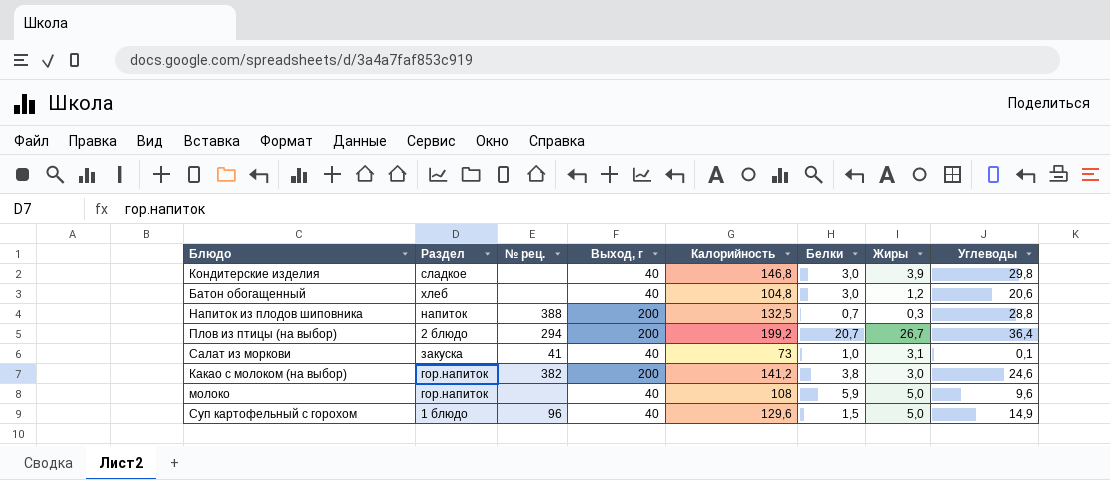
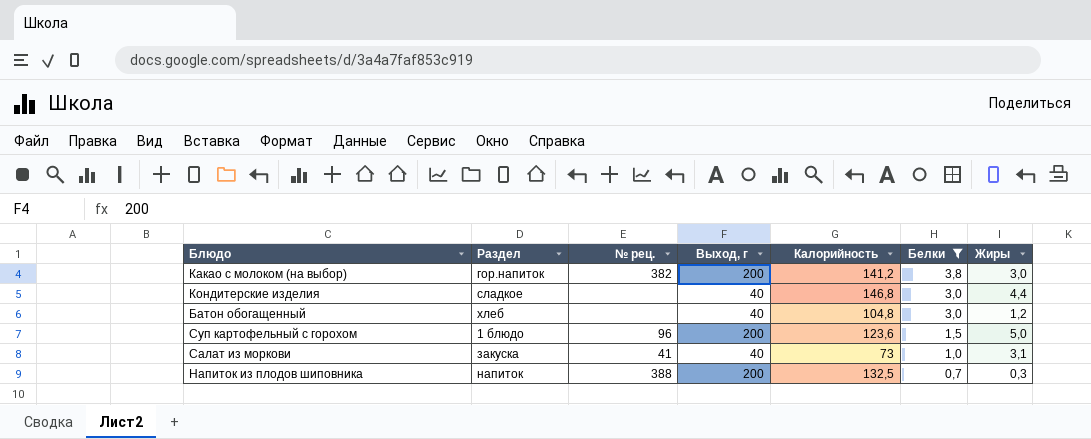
filter: none -> Белки <= 3,8
row order: none -> Белки descending
column Углеводы | position: 8 -> none
Кондитерские изделия | Жиры: 3,9 -> 4,4
Суп картофельный с горохом | Выход, г: 40 -> 200
Суп картофельный с горохом | Калорийность: 129,6 -> 123,6

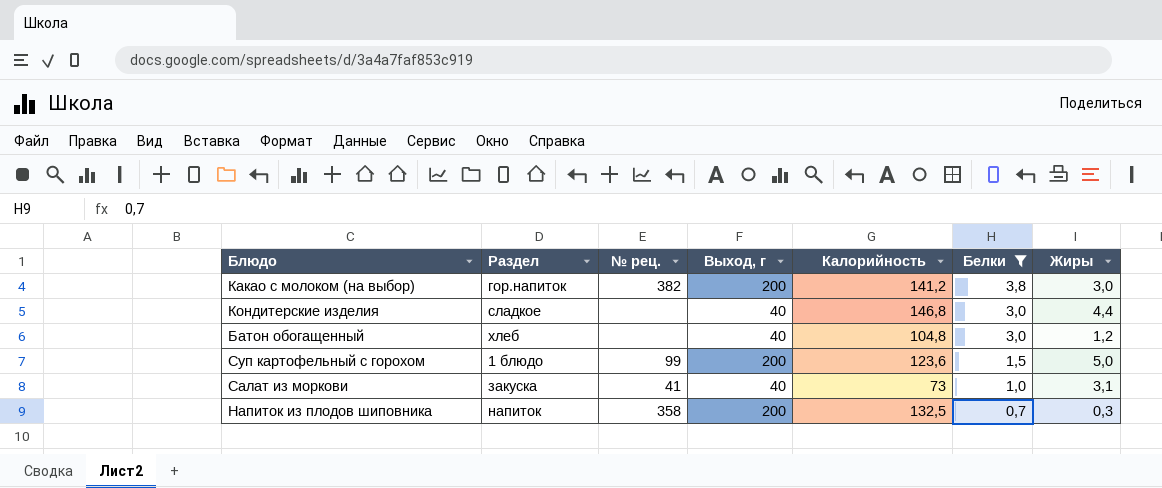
Суп картофельный с горохом | № рец.: 96 -> 99
Напиток из плодов шиповника | № рец.: 388 -> 358

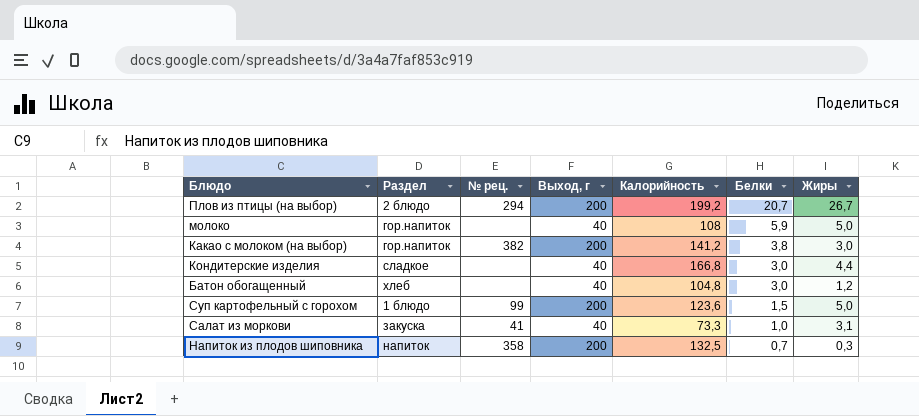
filter: Белки <= 3,8 -> none
Кондитерские изделия | Калорийность: 146,8 -> 166,8
Салат из моркови | Калорийность: 73 -> 73,3

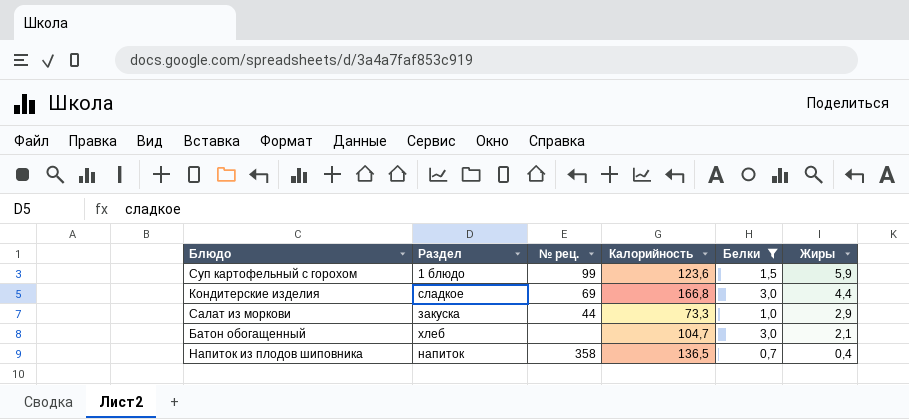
filter: none -> Белки <= 3,0
row order: Белки descending -> Жиры descending
column Выход, г | position: 4 -> none
Суп картофельный с горохом | Жиры: 5,0 -> 5,9
Кондитерские изделия | № рец.: none -> 69
Салат из моркови | № рец.: 41 -> 44
Салат из моркови | Жиры: 3,1 -> 2,9
Батон обогащенный | Калорийность: 104,8 -> 104,7
Батон обогащенный | Жиры: 1,2 -> 2,1
Напиток из плодов шиповника | Калорийность: 132,5 -> 136,5
Напиток из плодов шиповника | Жиры: 0,3 -> 0,4

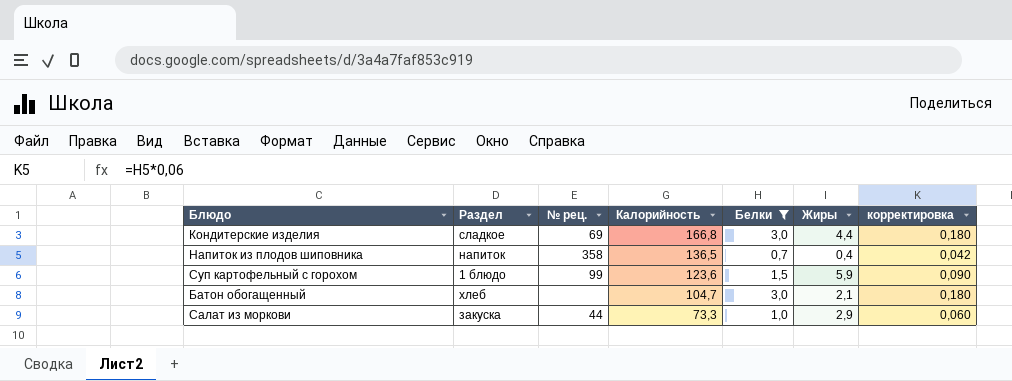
row order: Жиры descending -> Калорийность descending
column корректировка | formula: none -> [Белки] * 0,06

